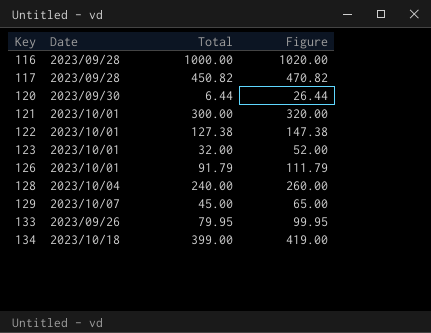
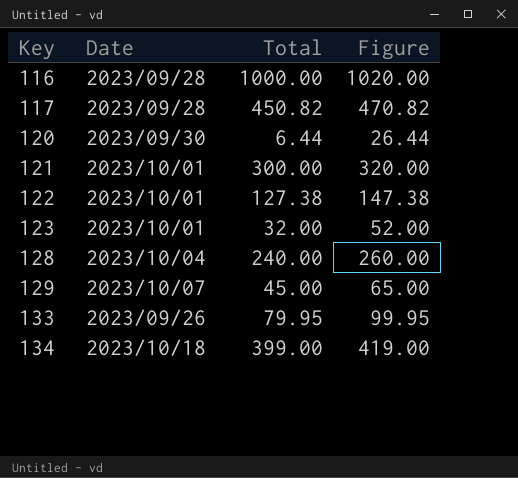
row 126: 2023/10/01 | 91.79 | 111.79 -> none

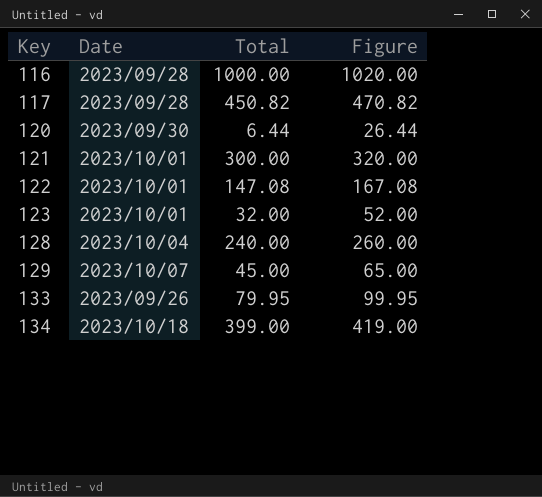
122 | Total: 127.38 -> 147.08
122 | Figure: 147.38 -> 167.08

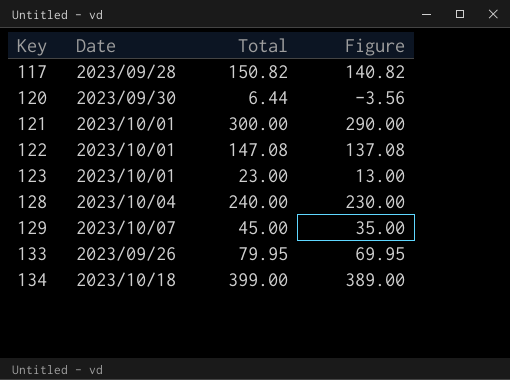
column Figure | formula: [Total] + 20 -> [Total] - 10
row 116: 2023/09/28 | 1000.00 | 1020.00 -> none
117 | Total: 450.82 -> 150.82
123 | Total: 32.00 -> 23.00

